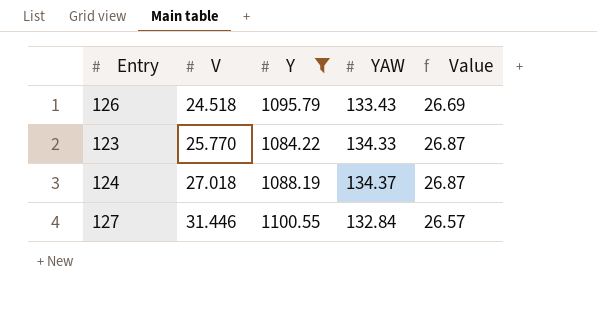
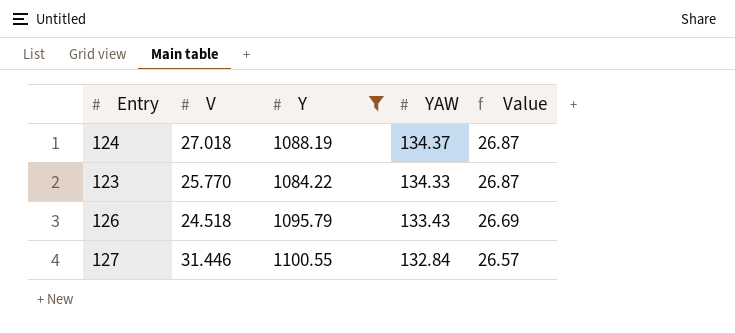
row order: V ascending -> YAW descending

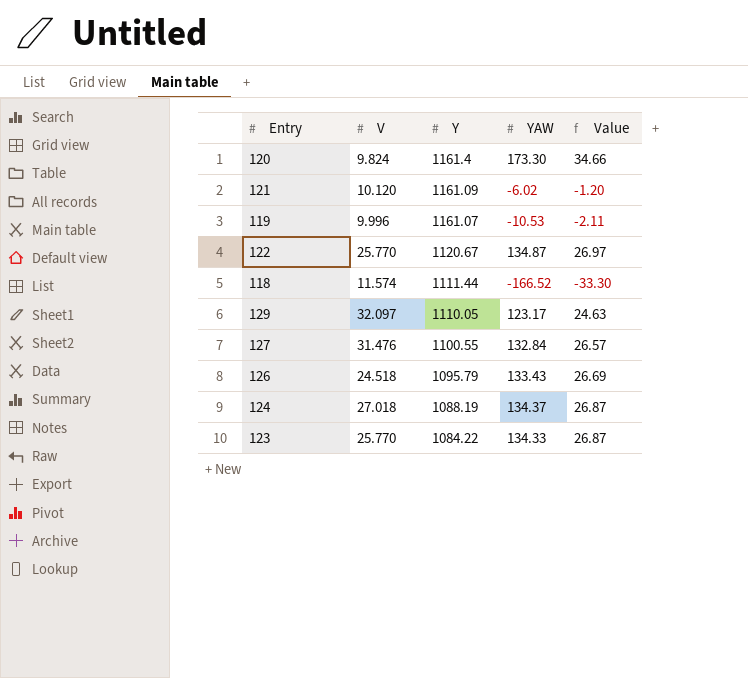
filter: Y <= 1100.55 -> none
row order: YAW descending -> Y descending
127 | V: 31.446 -> 31.476

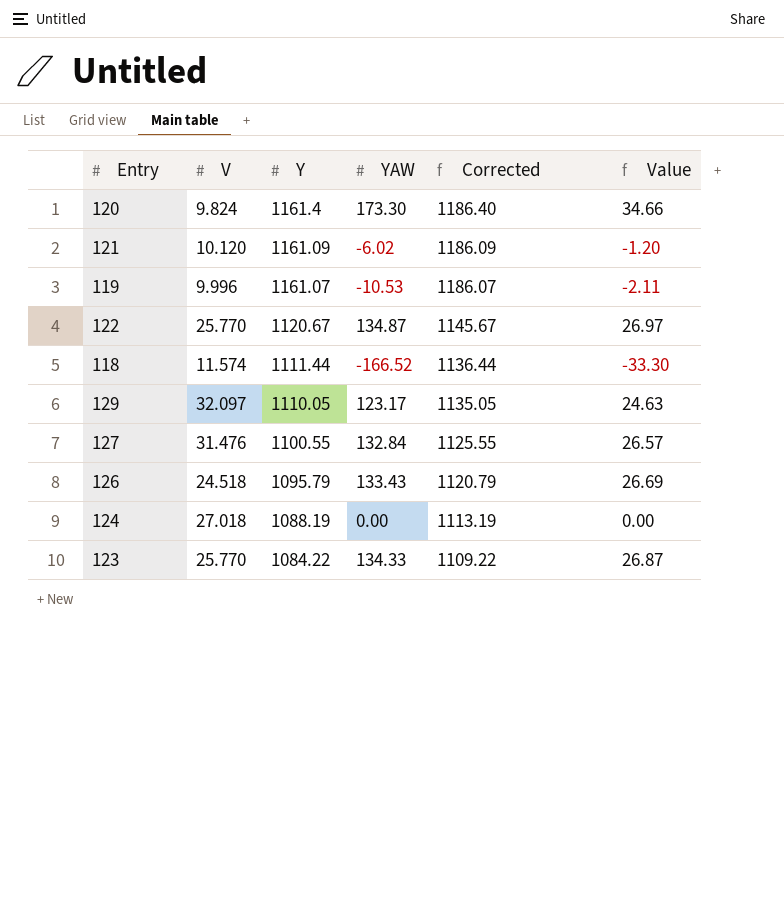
column Corrected | formula: none -> [Y] + 25
124 | YAW: 134.37 -> 0.00
124 | Value: 26.87 -> 0.00

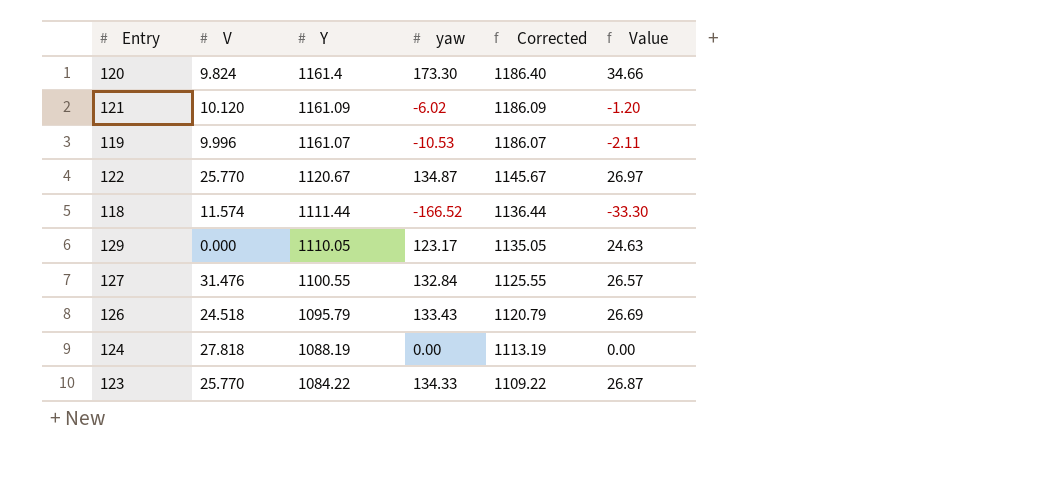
column name: YAW -> yaw
129 | V: 32.097 -> 0.000
124 | V: 27.018 -> 27.818

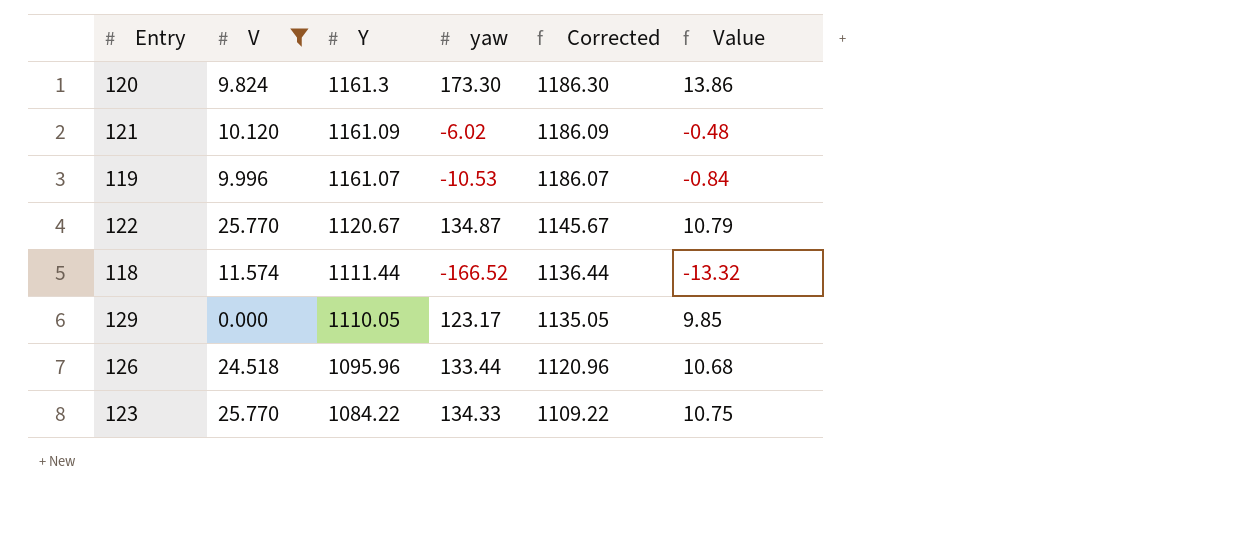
filter: none -> V <= 25.770
column Value | formula: [yaw] * 0.2 -> [yaw] * 0.08
120 | Y: 1161.4 -> 1161.3
120 | Corrected: 1186.40 -> 1186.30
126 | Y: 1095.79 -> 1095.96
126 | yaw: 133.43 -> 133.44
126 | Corrected: 1120.79 -> 1120.96

